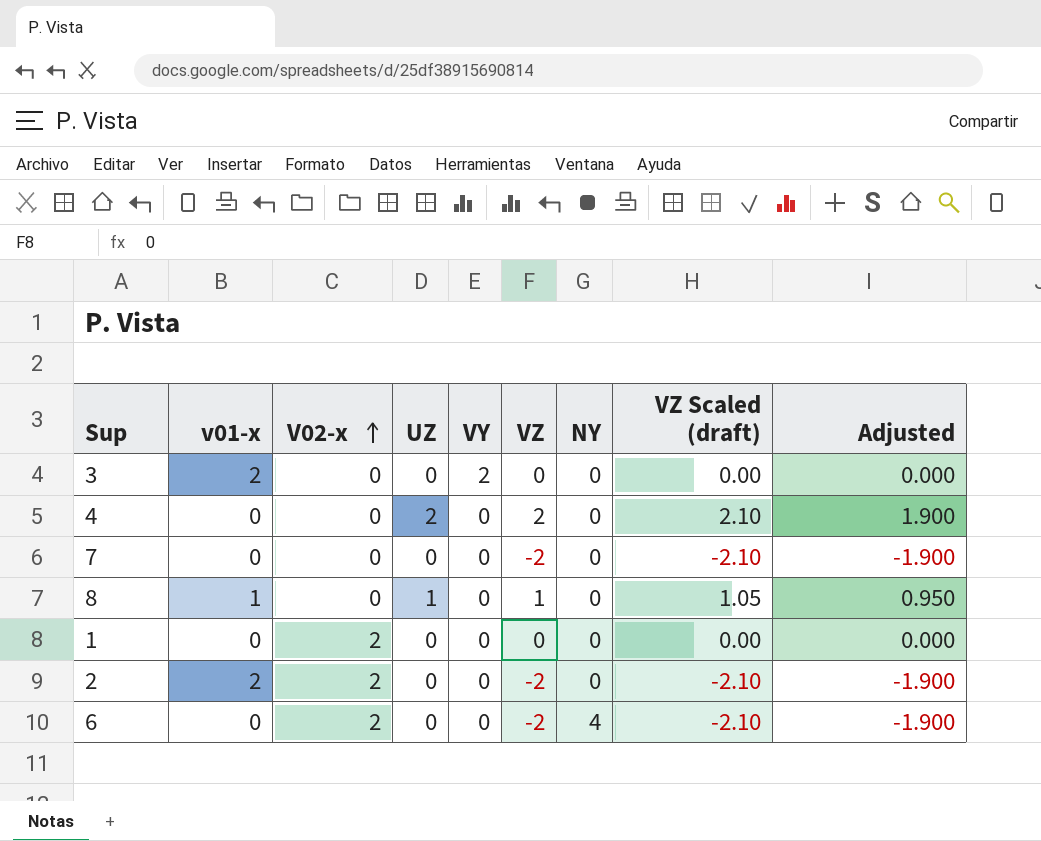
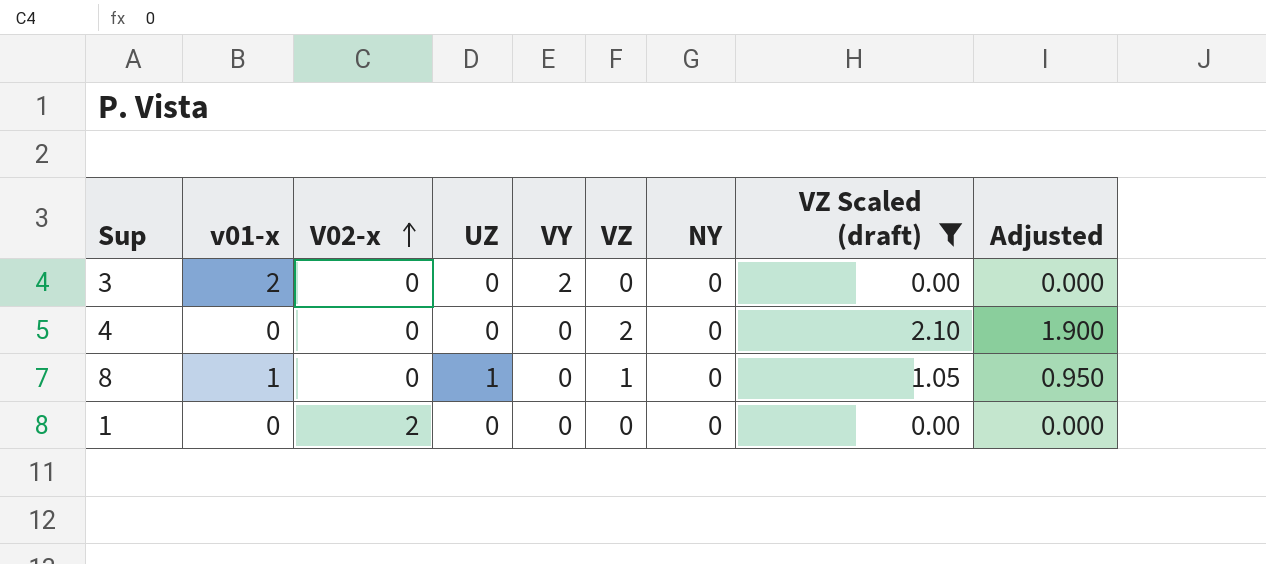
filter: none -> VZ Scaled (draft) != -2.10
4 | UZ: 2 -> 0

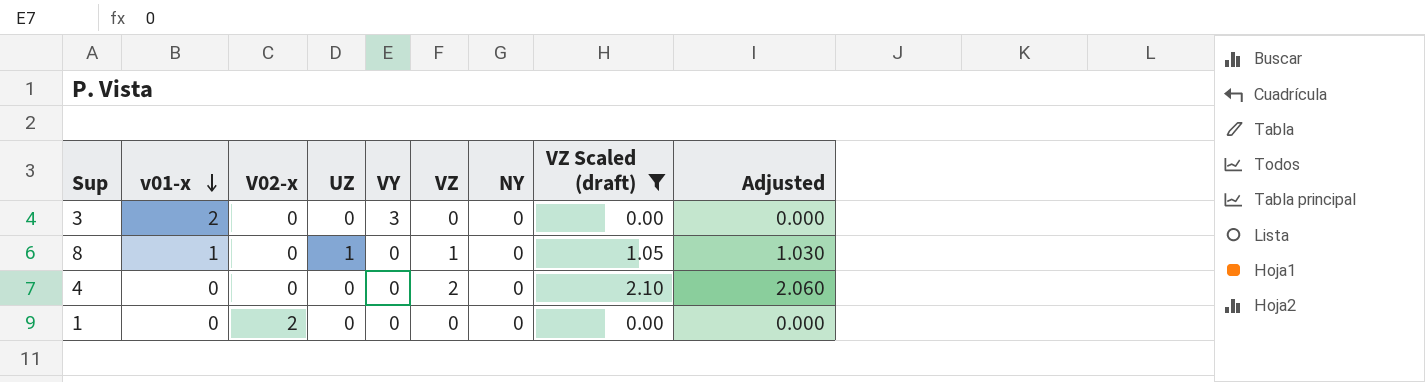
row order: V02-x ascending -> v01-x descending
column Adjusted | formula: [VZ] * 0.95 -> [VZ] * 1.03
3 | VY: 2 -> 3

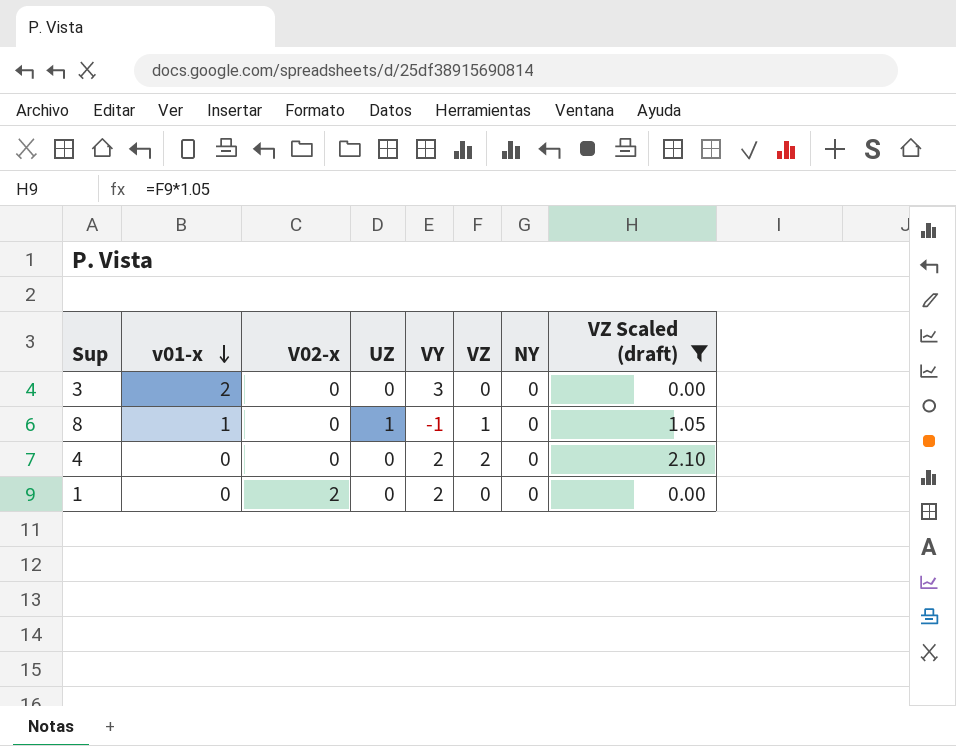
column Adjusted | formula: [VZ] * 1.03 -> none
8 | VY: 0 -> -1
4 | VY: 0 -> 2
1 | VY: 0 -> 2

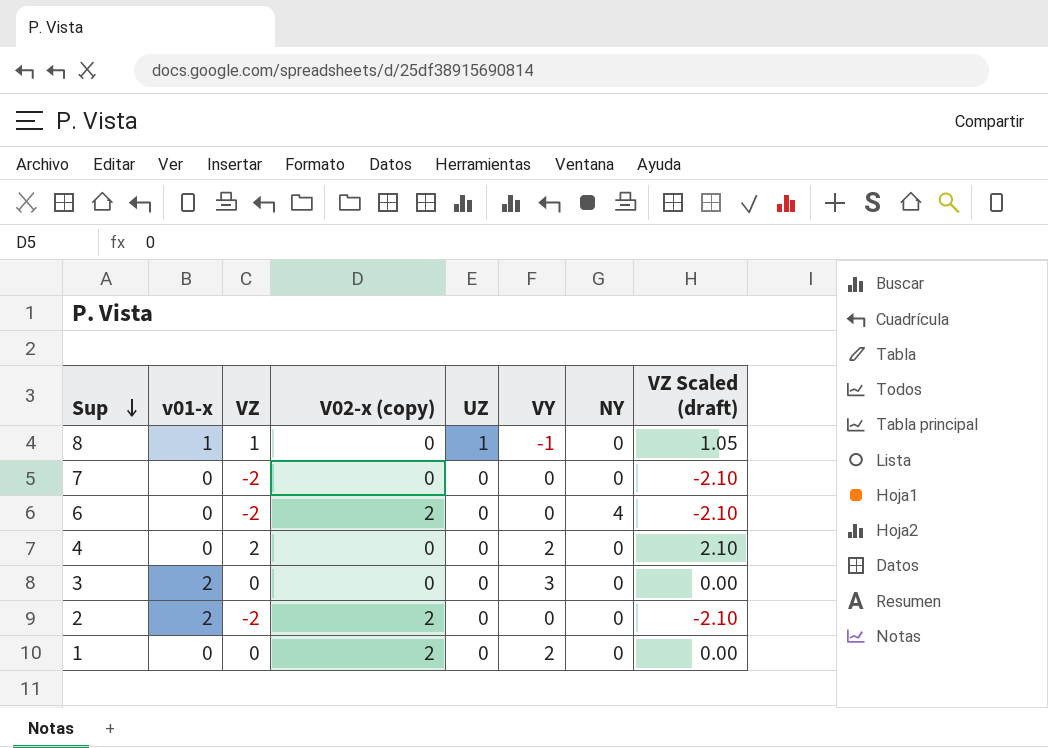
filter: VZ Scaled (draft) != -2.10 -> none
row order: v01-x descending -> Sup descending
column VZ | position: 6 -> 3
column name: V02-x -> V02-x (copy)

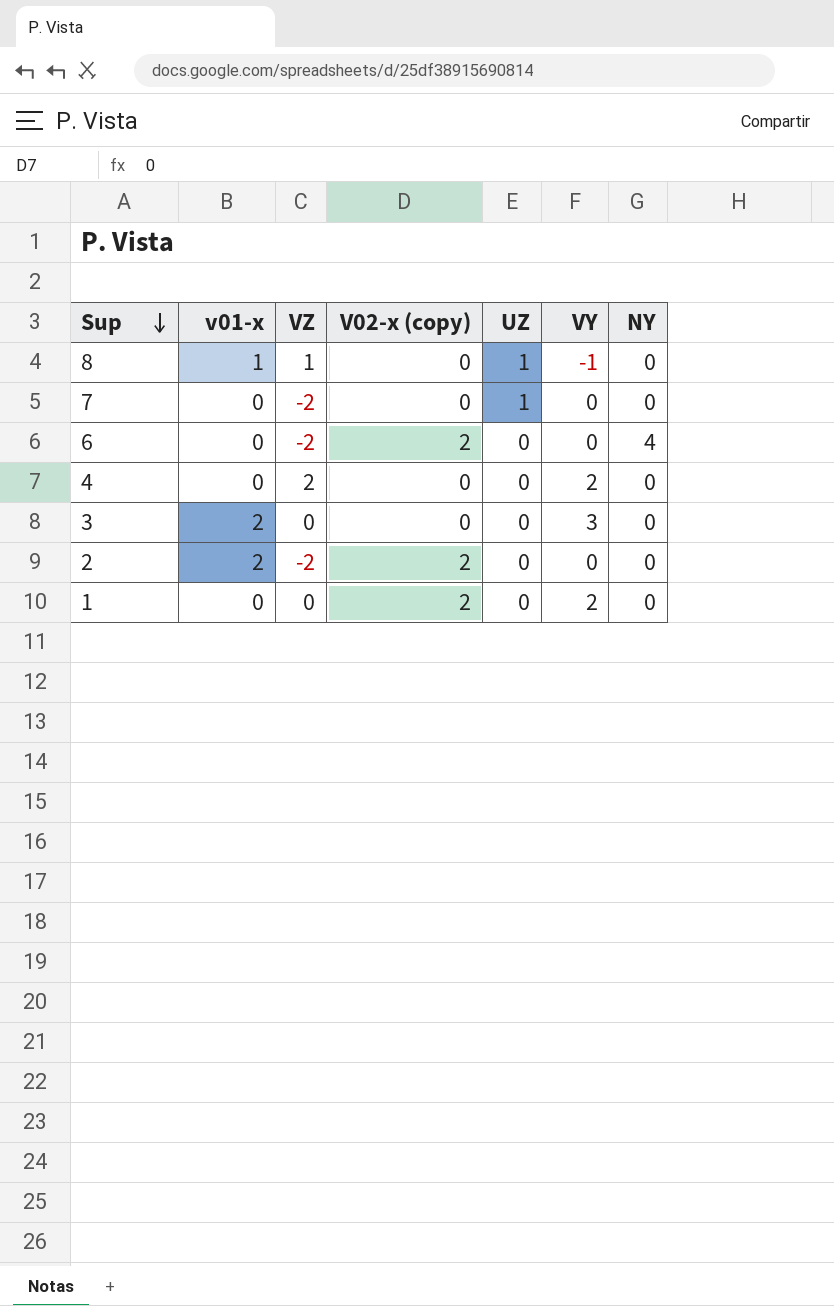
column VZ Scaled (draft) | formula: [VZ] * 1.05 -> none
7 | UZ: 0 -> 1

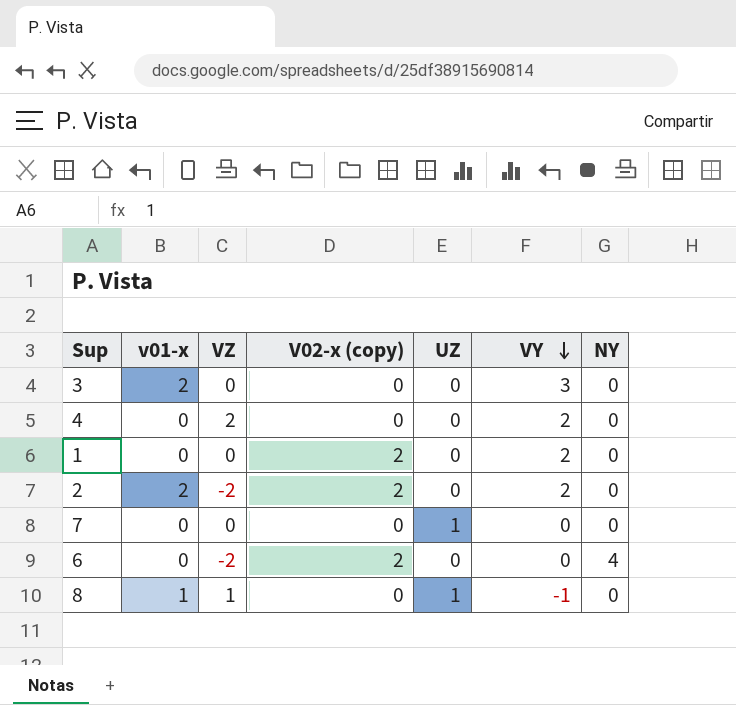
row order: Sup descending -> VY descending
2 | VY: 0 -> 2
7 | VZ: -2 -> 0

